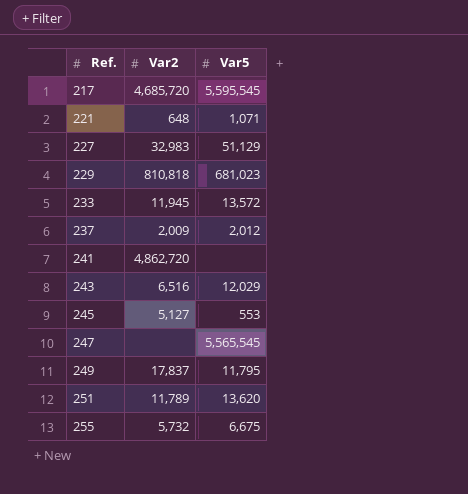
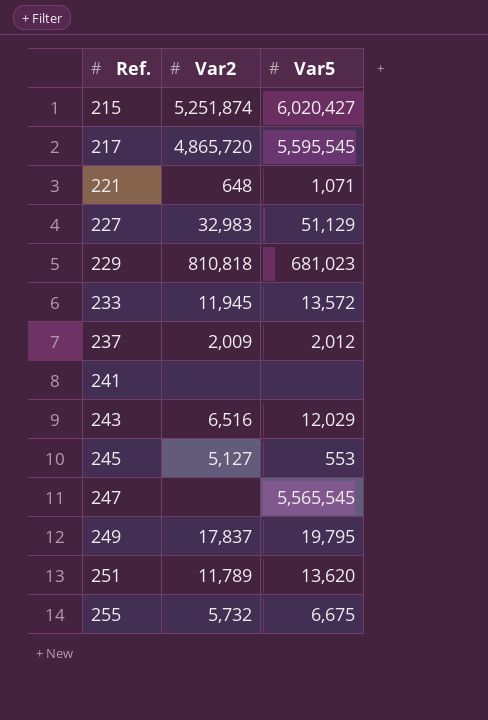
row 215: none -> 5,251,874 | 6,020,427
217 | Var2: 4,685,720 -> 4,865,720
241 | Var2: 4,862,720 -> none
249 | Var5: 11,795 -> 19,795

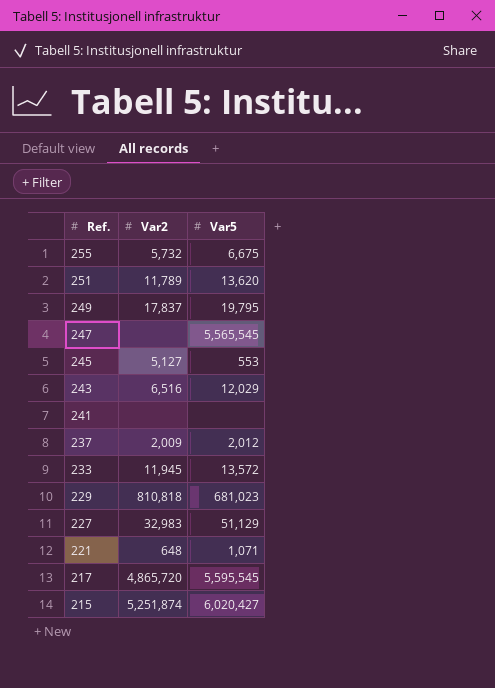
row order: Ref. ascending -> Ref. descending

